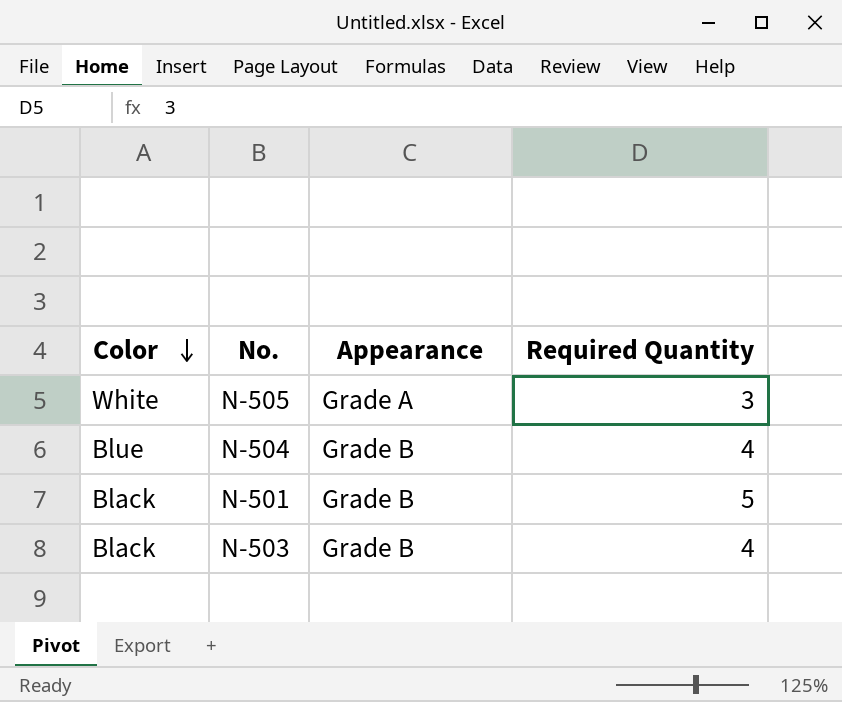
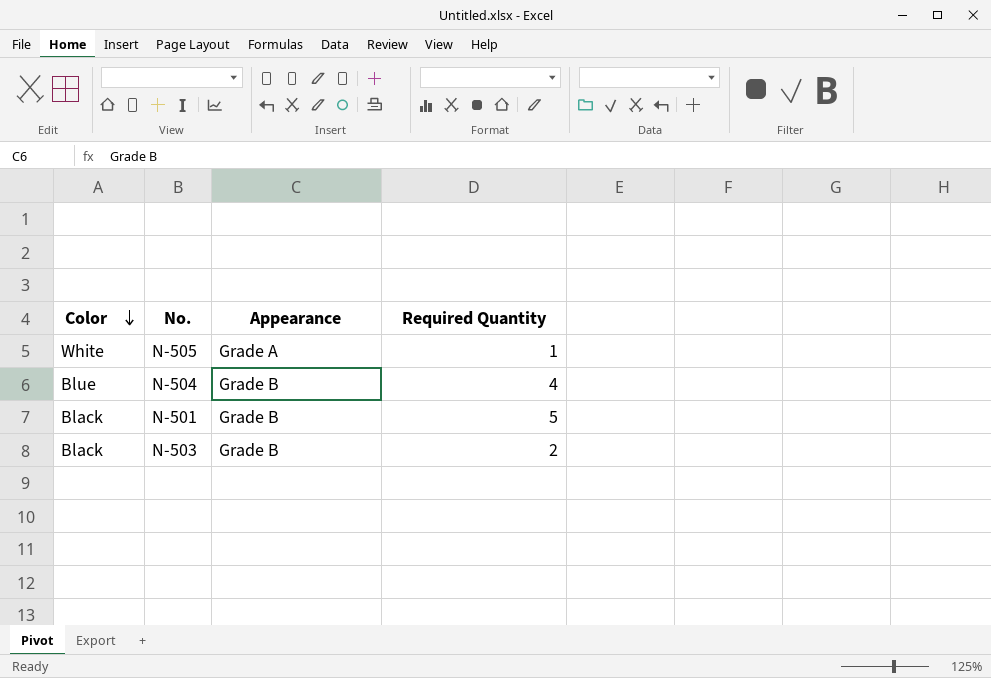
N-505 | Required Quantity: 3 -> 1
N-503 | Required Quantity: 4 -> 2

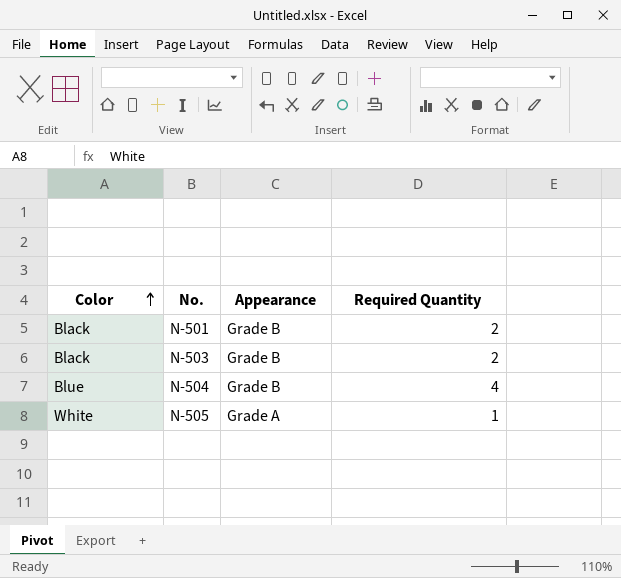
row order: Color descending -> Color ascending
N-501 | Required Quantity: 5 -> 2

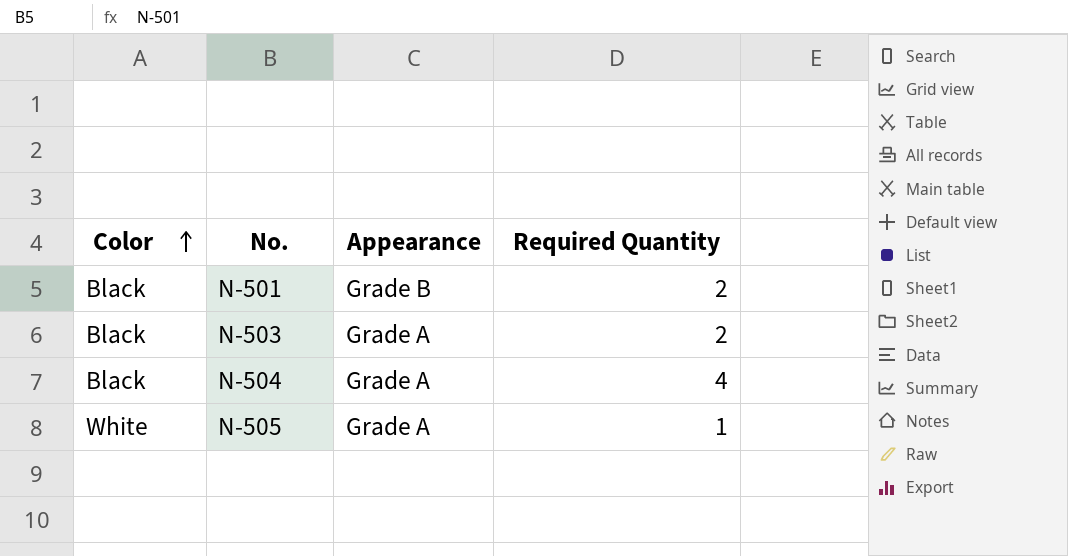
N-503 | Appearance: Grade B -> Grade A
N-504 | Color: Blue -> Black
N-504 | Appearance: Grade B -> Grade A

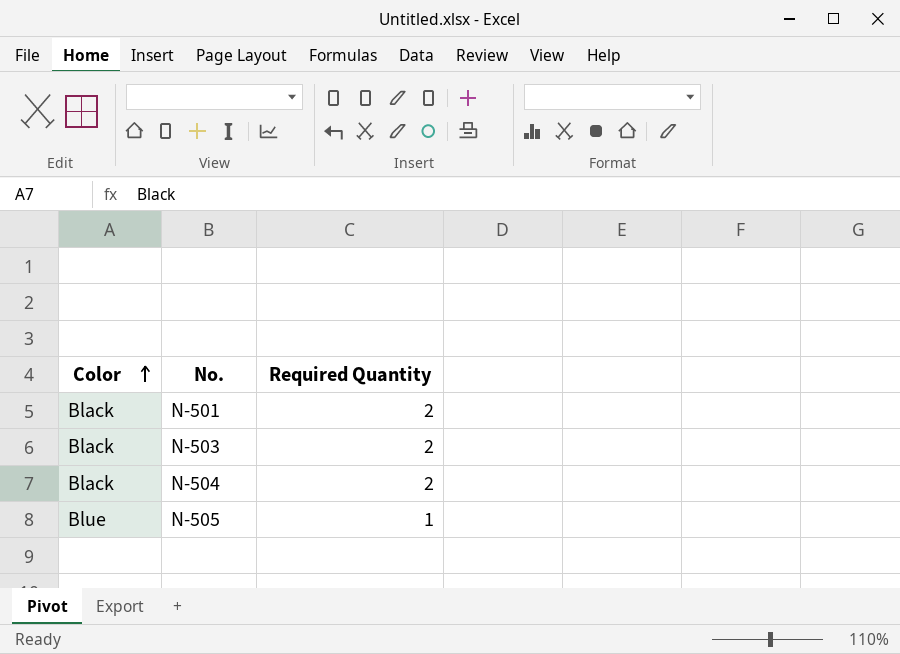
column Appearance | position: 3 -> none
N-504 | Required Quantity: 4 -> 2
N-505 | Color: White -> Blue

